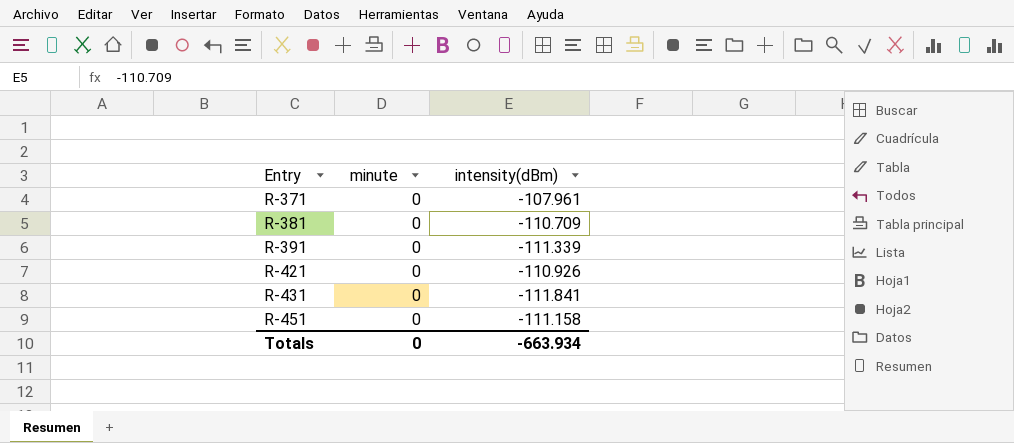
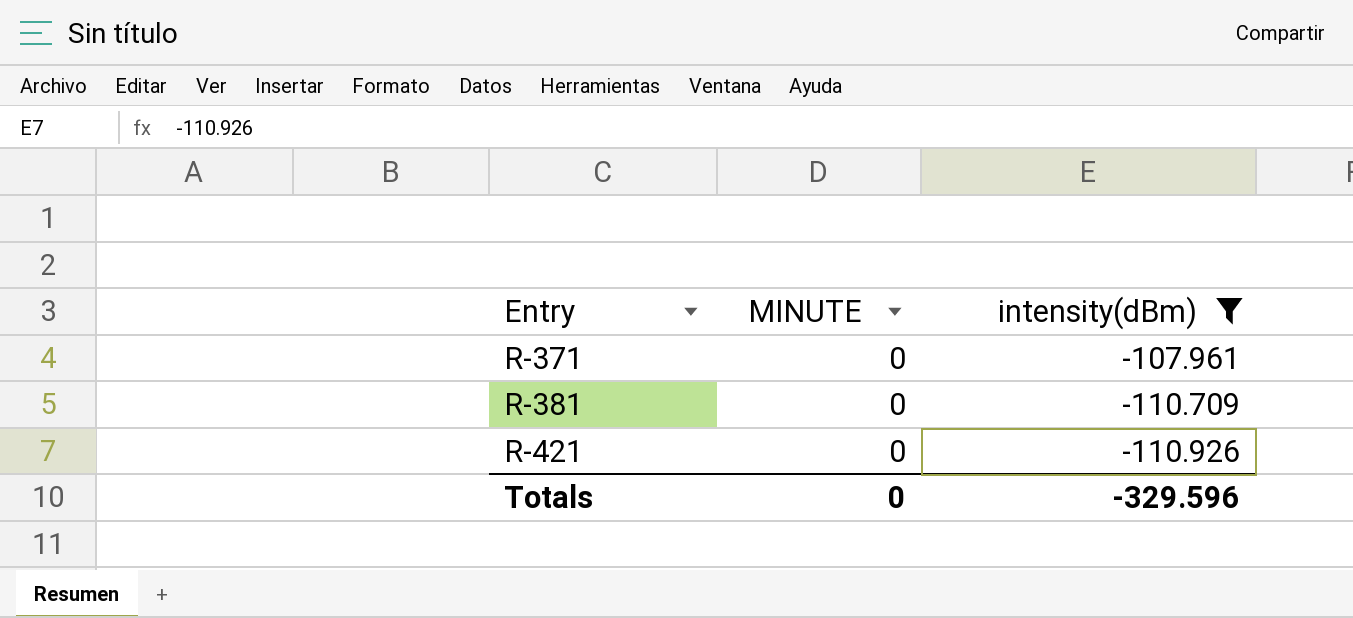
filter: none -> intensity(dBm) >= -110.926
column name: minute -> MINUTE
Totals | intensity(dBm): -663.934 -> -329.596

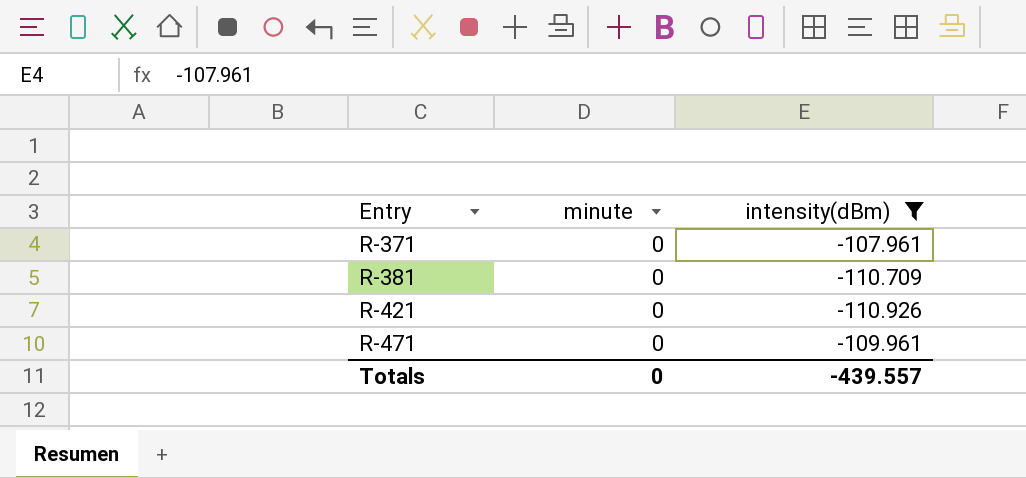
column name: MINUTE -> minute
row R-471: none -> 0 | -109.961
Totals | intensity(dBm): -329.596 -> -439.557

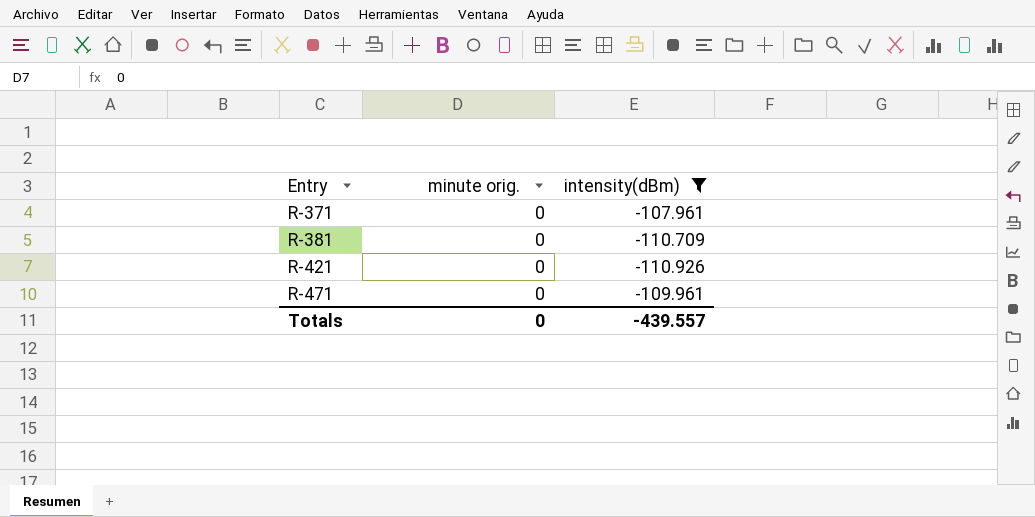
column name: minute -> minute orig.

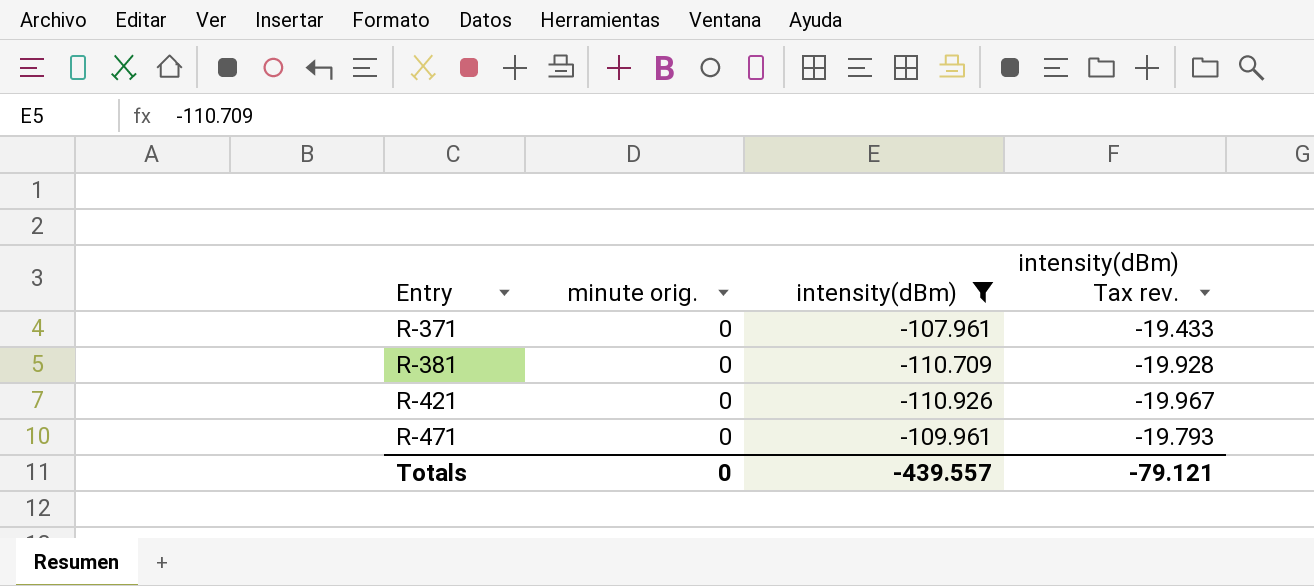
column intensity(dBm) Tax rev. | formula: none -> [intensity(dBm)] * 0.18

